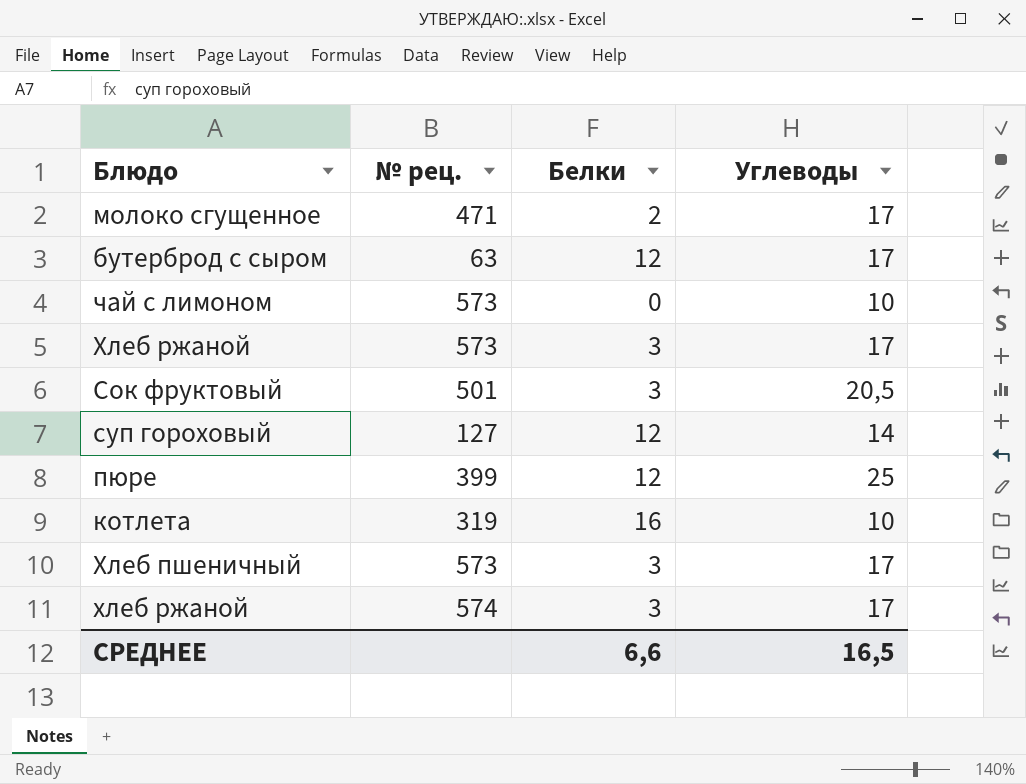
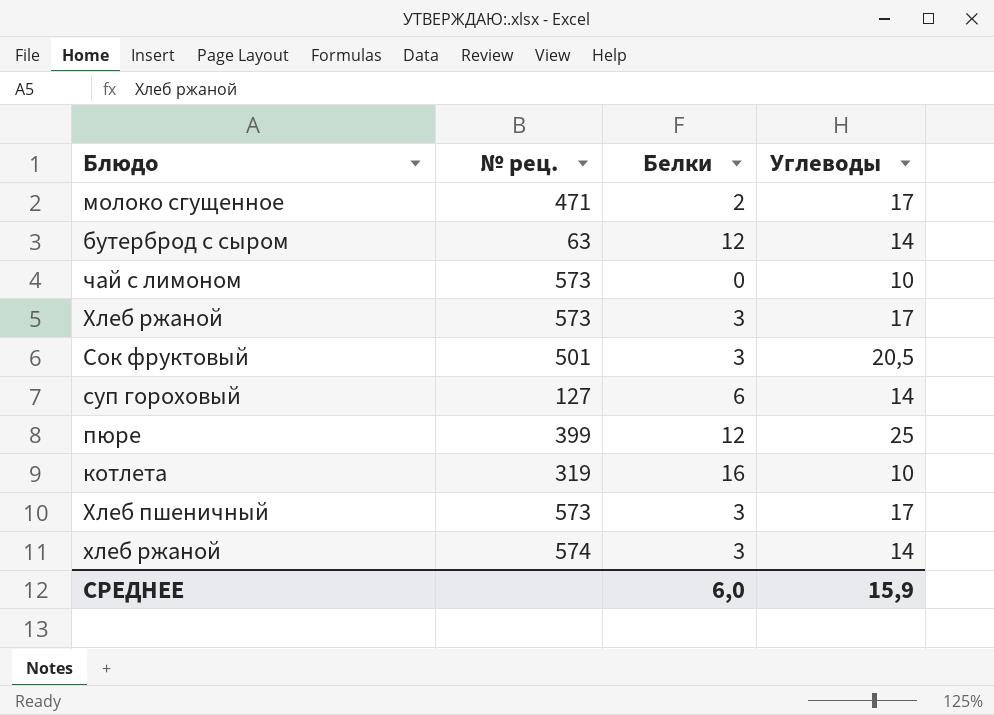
бутерброд с сыром | Углеводы: 17 -> 14
суп гороховый | Белки: 12 -> 6
хлеб ржаной | Углеводы: 17 -> 14
СРЕДНЕЕ | Белки: 6,6 -> 6,0
СРЕДНЕЕ | Углеводы: 16,5 -> 15,9

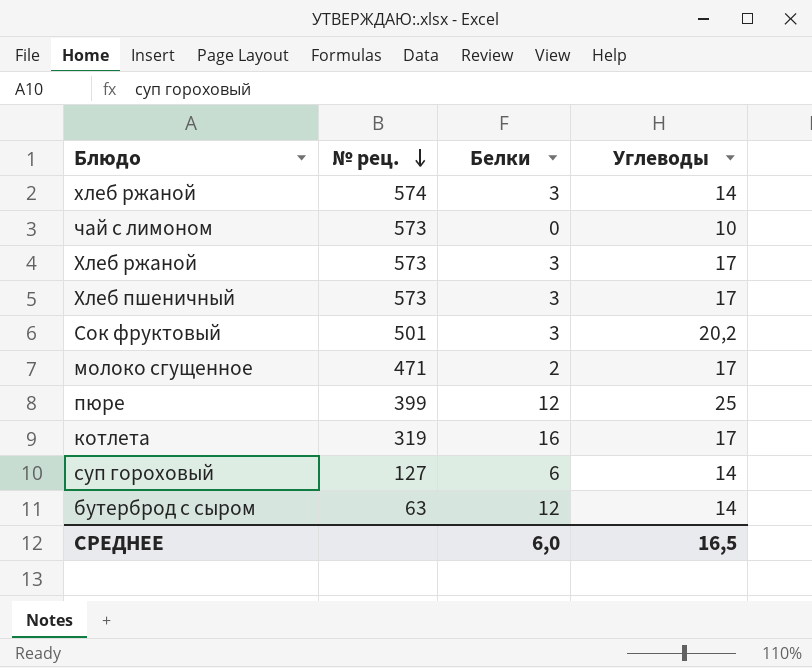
row order: none -> № рец. descending
Сок фруктовый | Углеводы: 20,5 -> 20,2
котлета | Углеводы: 10 -> 17
СРЕДНЕЕ | Углеводы: 15,9 -> 16,5

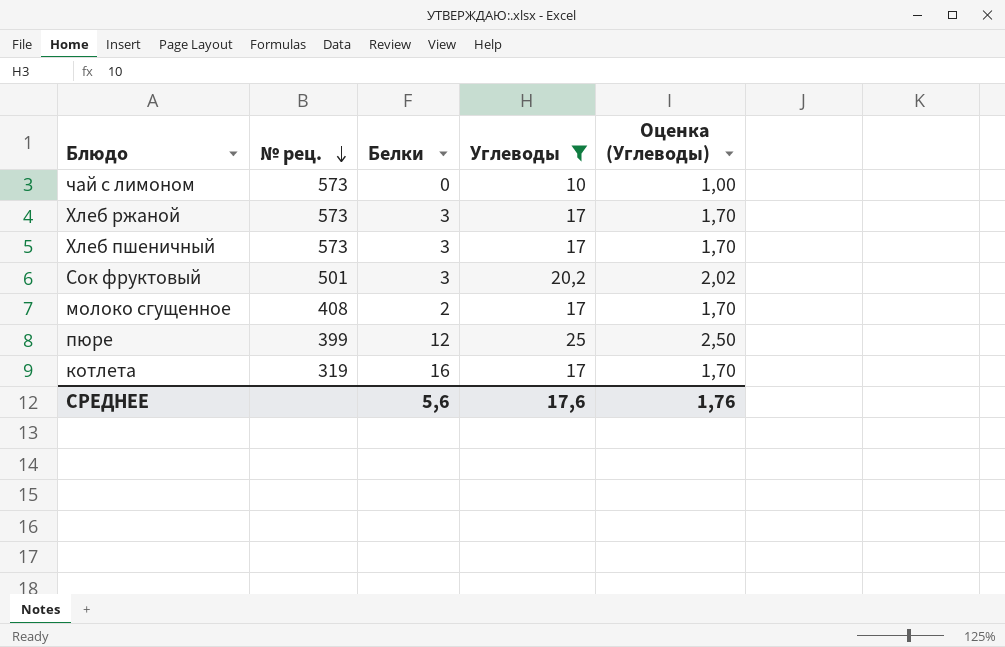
filter: none -> Углеводы != 14
column Оценка (Углеводы) | formula: none -> [Углеводы] * 0,1
молоко сгущенное | № рец.: 471 -> 408
СРЕДНЕЕ | Белки: 6,0 -> 5,6
СРЕДНЕЕ | Углеводы: 16,5 -> 17,6

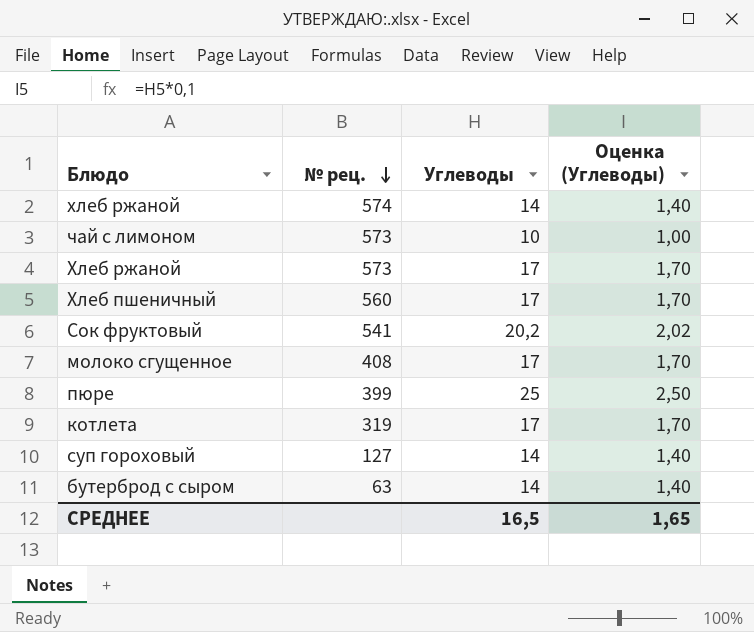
filter: Углеводы != 14 -> none
column Белки | position: 3 -> none
Хлеб пшеничный | № рец.: 573 -> 560
Сок фруктовый | № рец.: 501 -> 541
СРЕДНЕЕ | Углеводы: 17,6 -> 16,5
СРЕДНЕЕ | Оценка (Углеводы): 1,76 -> 1,65

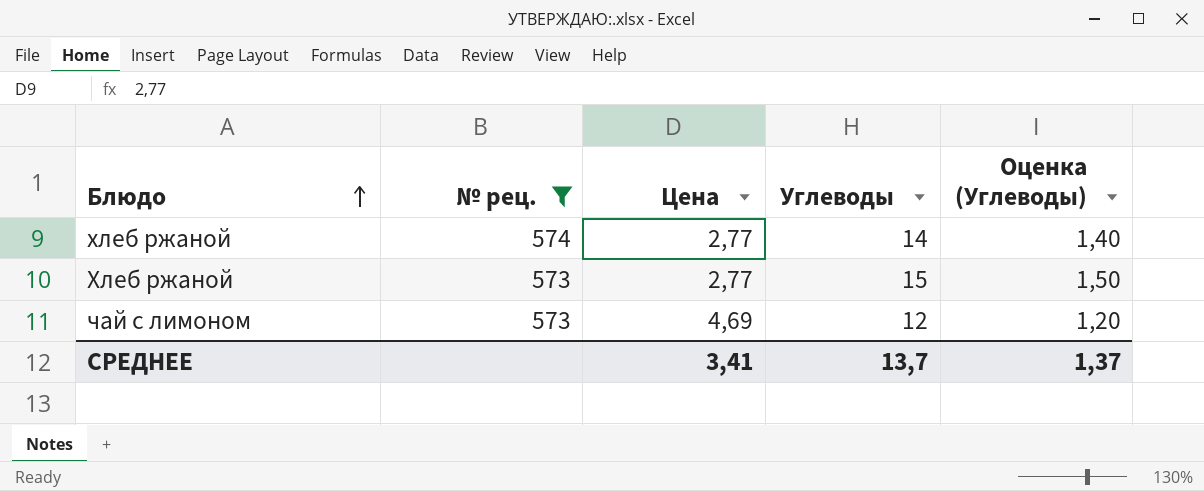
filter: none -> № рец. >= 573
row order: № рец. descending -> Блюдо ascending
column Цена | position: none -> 3
Хлеб ржаной | Углеводы: 17 -> 15
Хлеб ржаной | Оценка (Углеводы): 1,70 -> 1,50
чай с лимоном | Углеводы: 10 -> 12
чай с лимоном | Оценка (Углеводы): 1,00 -> 1,20
СРЕДНЕЕ | Углеводы: 16,5 -> 13,7
СРЕДНЕЕ | Оценка (Углеводы): 1,65 -> 1,37

